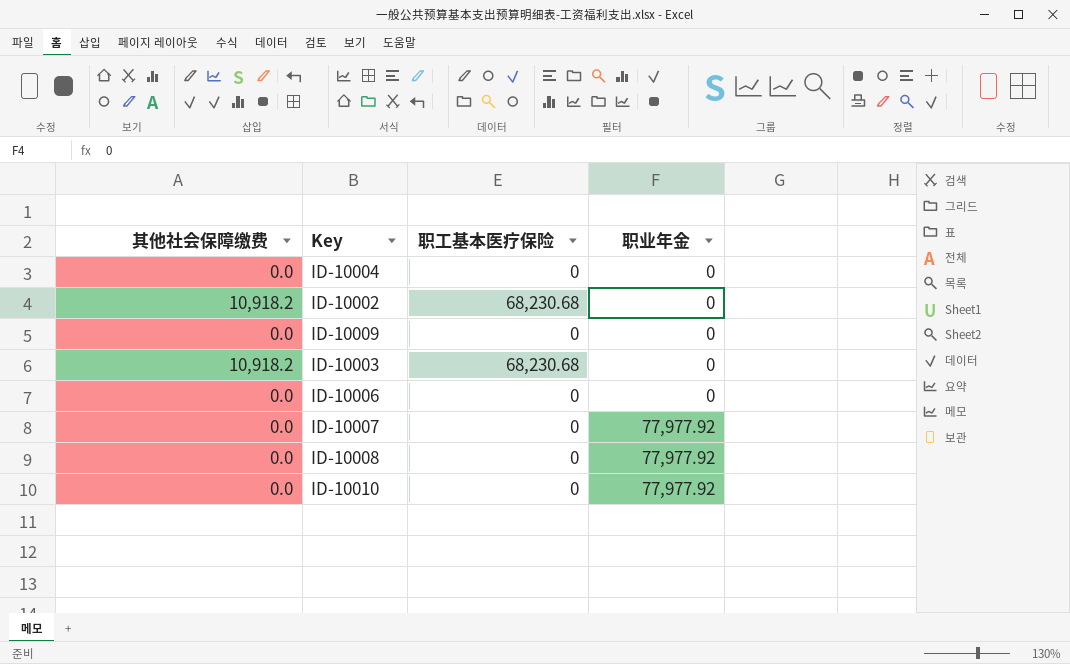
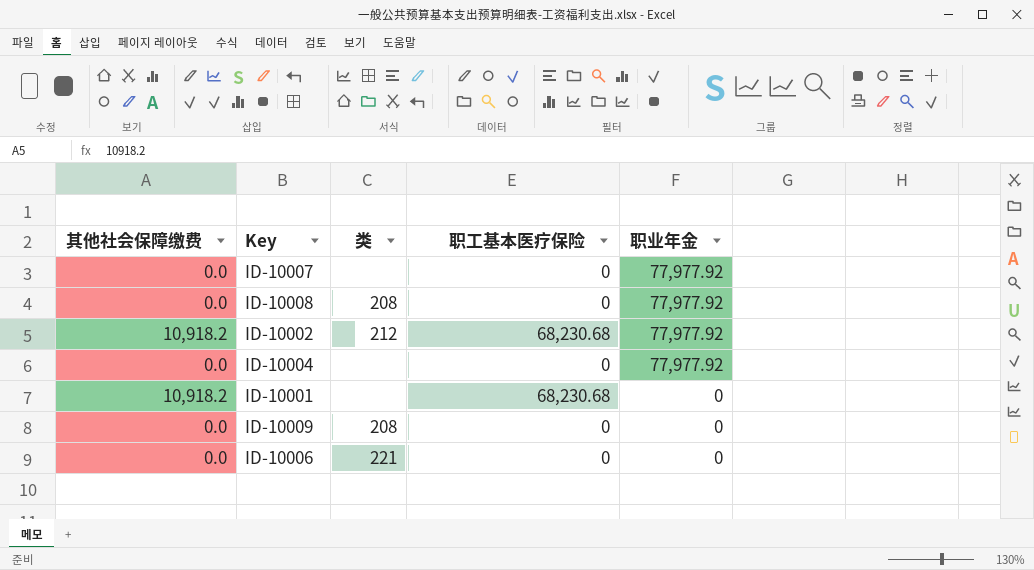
row order: 职业年金 ascending -> 职业年金 descending
column 类 | position: none -> 3
row ID-10003: 10,918.2 | 68,230.68 | 0 -> none
row ID-10010: 0.0 | 0 | 77,977.92 -> none
ID-10002 | 职业年金: 0 -> 77,977.92
ID-10004 | 职业年金: 0 -> 77,977.92
row ID-10001: none -> 10,918.2 | none | 68,230.68 | 0

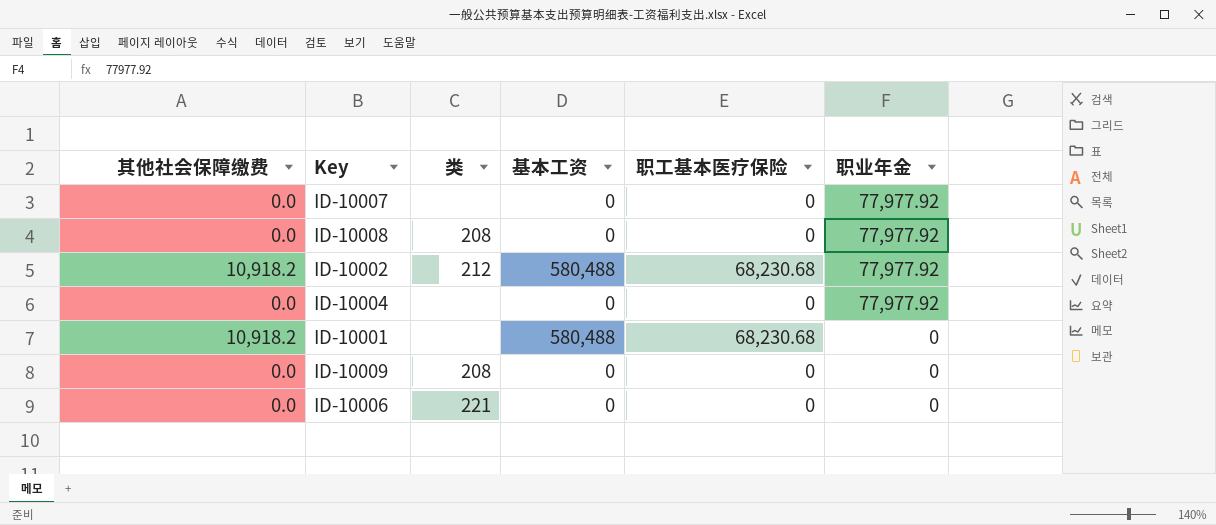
column 基本工资 | position: none -> 4

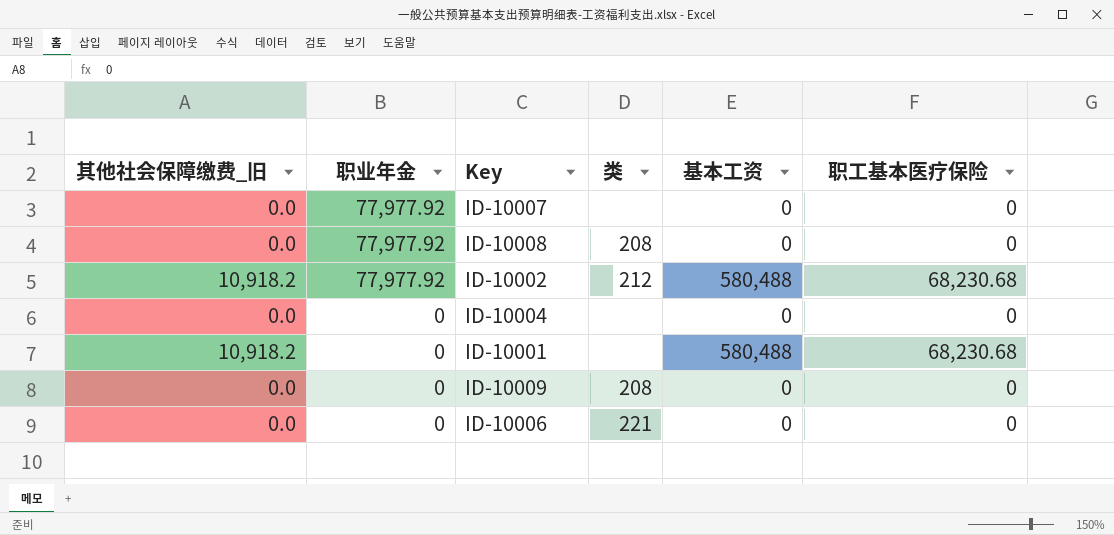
column name: 其他社会保障缴费 -> 其他社会保障缴费_旧
column 职业年金 | position: 6 -> 2
ID-10004 | 职业年金: 77,977.92 -> 0

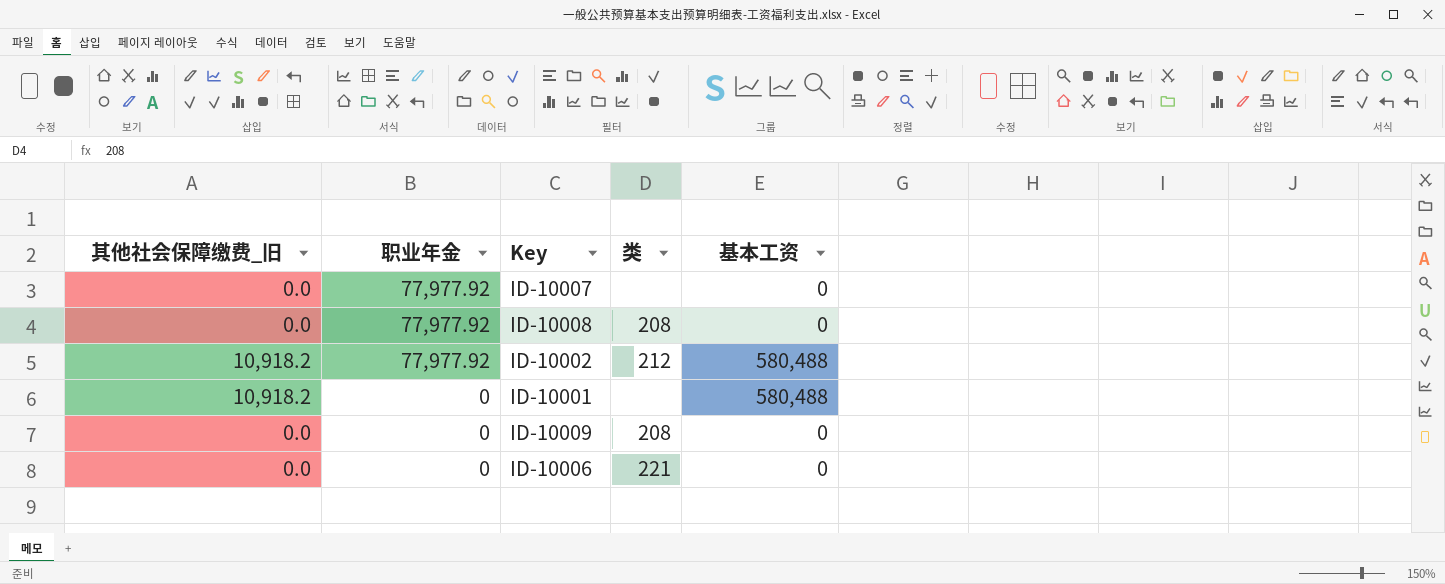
column 职工基本医疗保险 | position: 6 -> none
row ID-10004: 0.0 | 0 | none | 0 | 0 -> none

